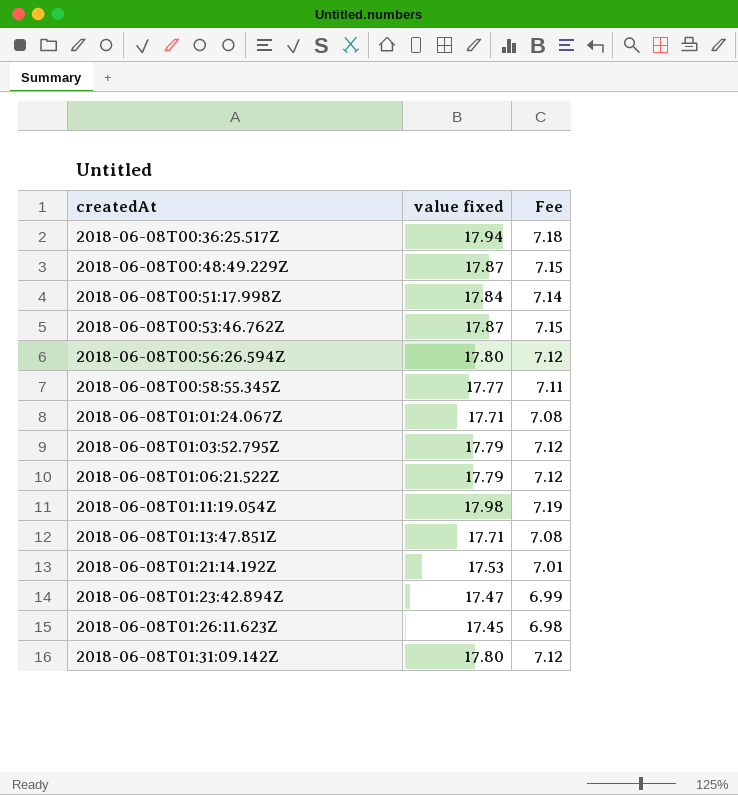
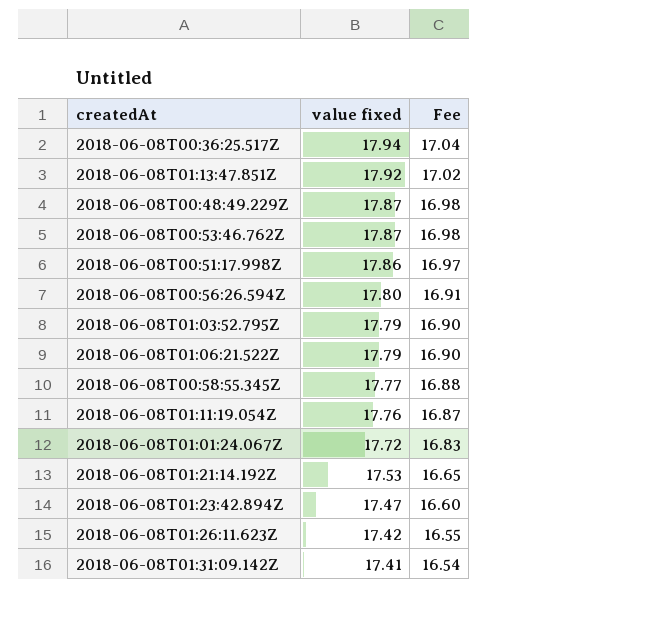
row order: createdAt ascending -> value fixed descending
column Fee | formula: [value fixed] * 0.4 -> [value fixed] * 0.95
2018-06-08T01:13:47.851Z | value fixed: 17.71 -> 17.92
2018-06-08T00:51:17.998Z | value fixed: 17.84 -> 17.86
2018-06-08T01:11:19.054Z | value fixed: 17.98 -> 17.76
2018-06-08T01:01:24.067Z | value fixed: 17.71 -> 17.72
2018-06-08T01:26:11.623Z | value fixed: 17.45 -> 17.42
2018-06-08T01:31:09.142Z | value fixed: 17.80 -> 17.41

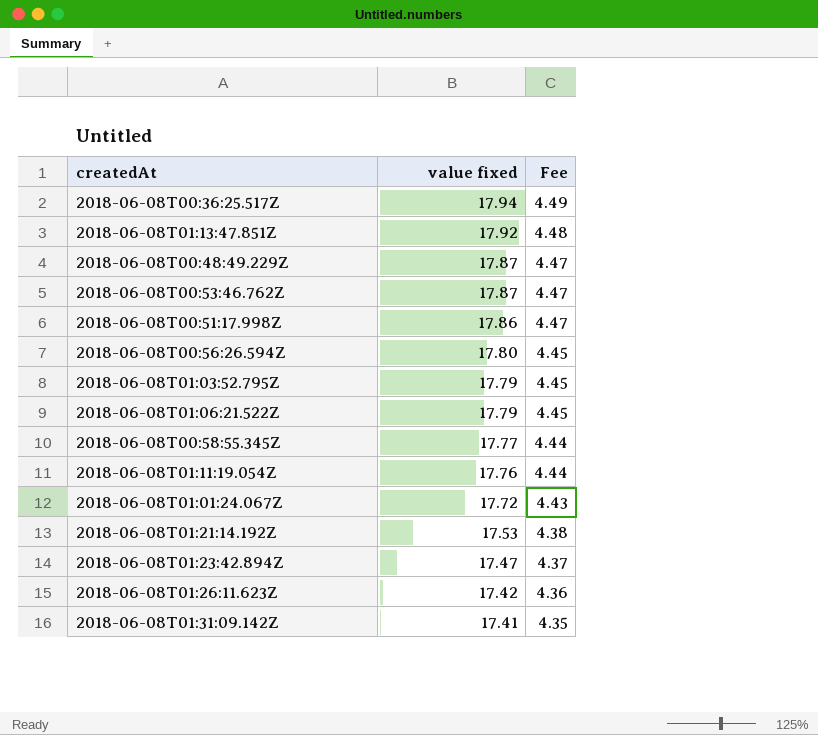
column Fee | formula: [value fixed] * 0.95 -> [value fixed] * 0.25

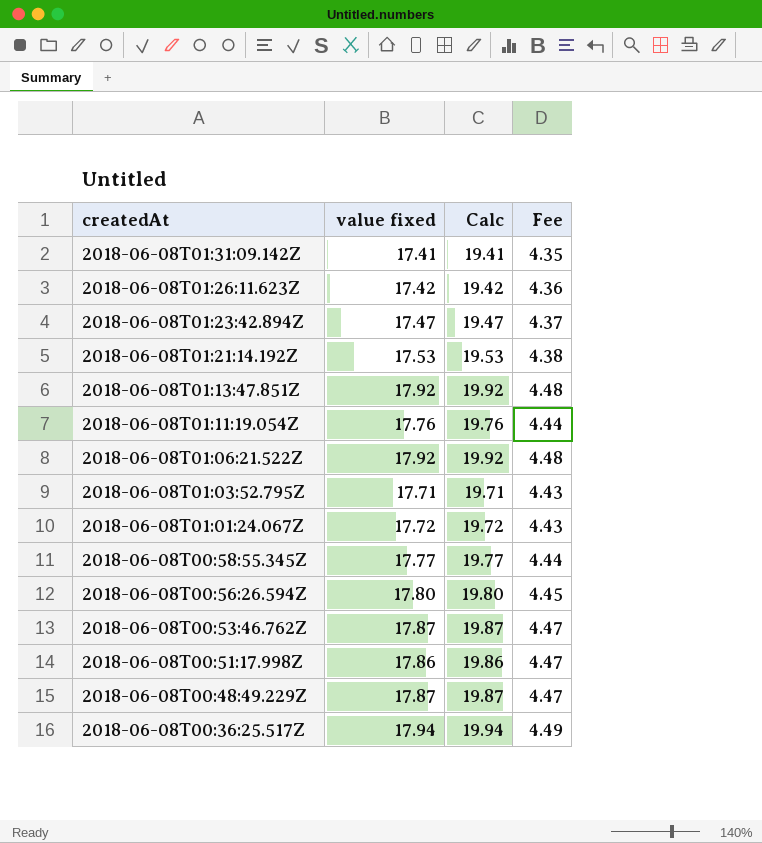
row order: value fixed descending -> createdAt descending
column Calc | formula: none -> [value fixed] + 2
2018-06-08T01:06:21.522Z | value fixed: 17.79 -> 17.92
2018-06-08T01:06:21.522Z | Fee: 4.45 -> 4.48
2018-06-08T01:03:52.795Z | value fixed: 17.79 -> 17.71
2018-06-08T01:03:52.795Z | Fee: 4.45 -> 4.43

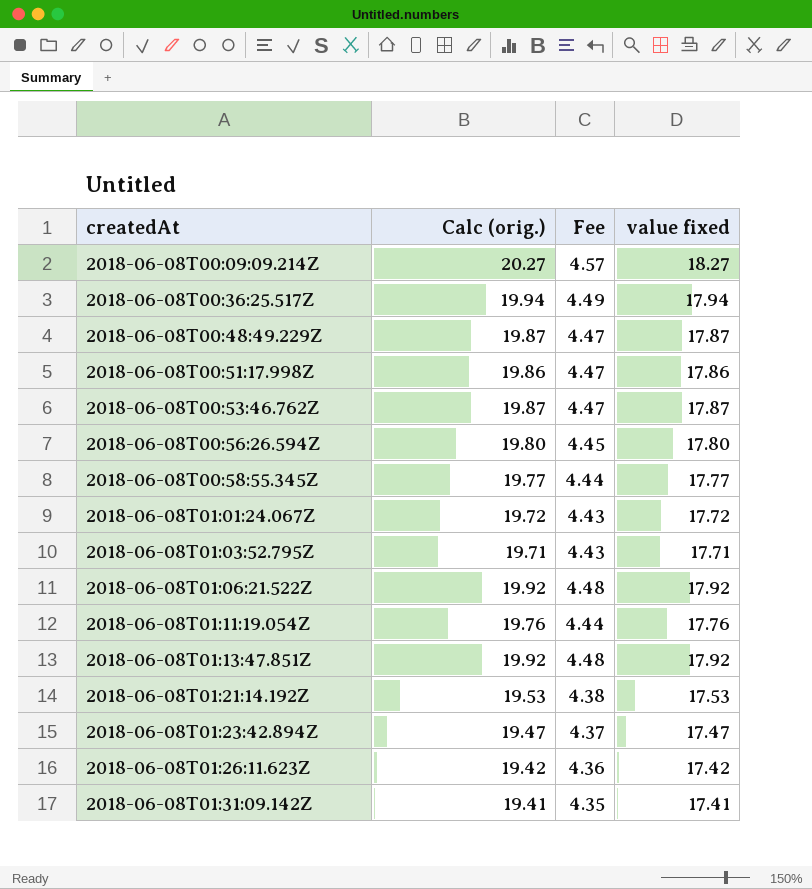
row order: createdAt descending -> createdAt ascending
column name: Calc -> Calc (orig.)
column value fixed | position: 2 -> 4
row 2018-06-08T00:09:09.214Z: none -> 20.27 | 4.57 | 18.27

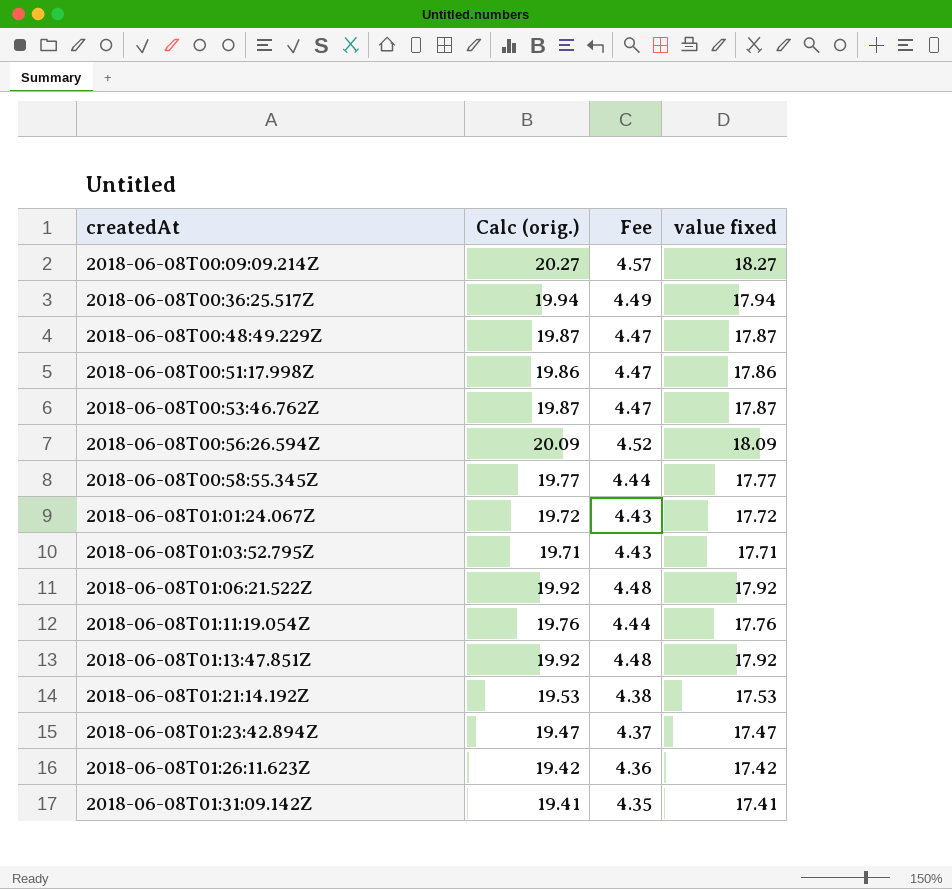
2018-06-08T00:56:26.594Z | Calc (orig.): 19.80 -> 20.09
2018-06-08T00:56:26.594Z | Fee: 4.45 -> 4.52
2018-06-08T00:56:26.594Z | value fixed: 17.80 -> 18.09

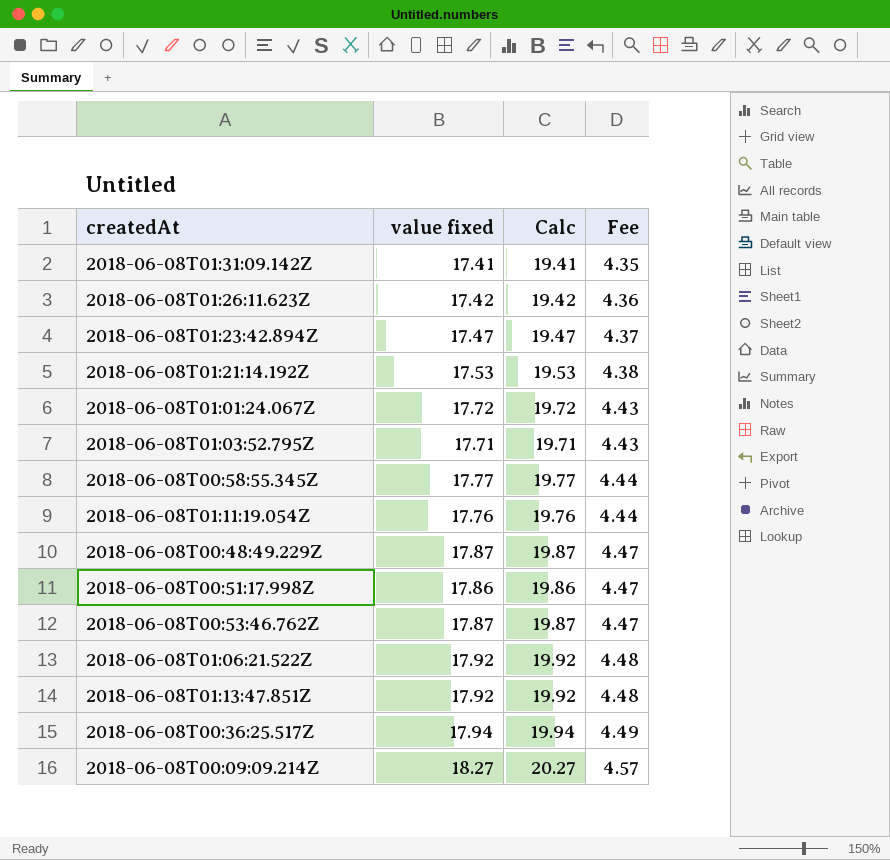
row order: createdAt ascending -> Fee ascending
column value fixed | position: 4 -> 2
column name: Calc (orig.) -> Calc
row 2018-06-08T00:56:26.594Z: 20.09 | 4.52 | 18.09 -> none

